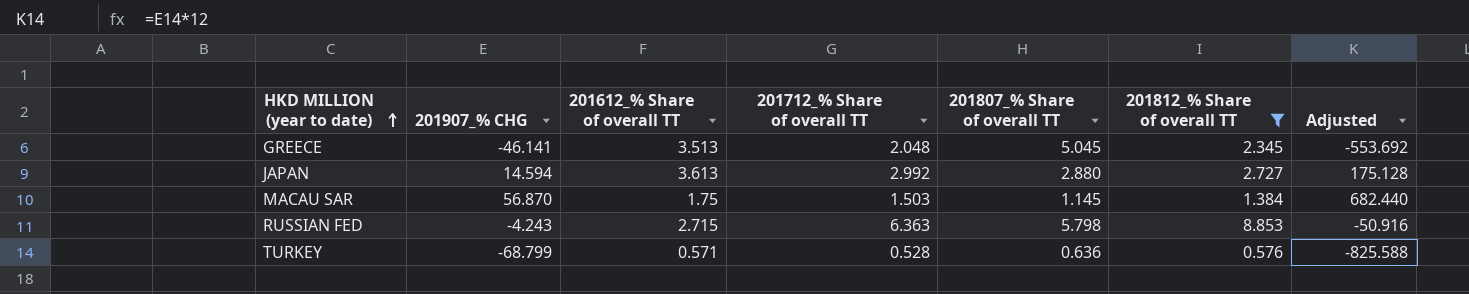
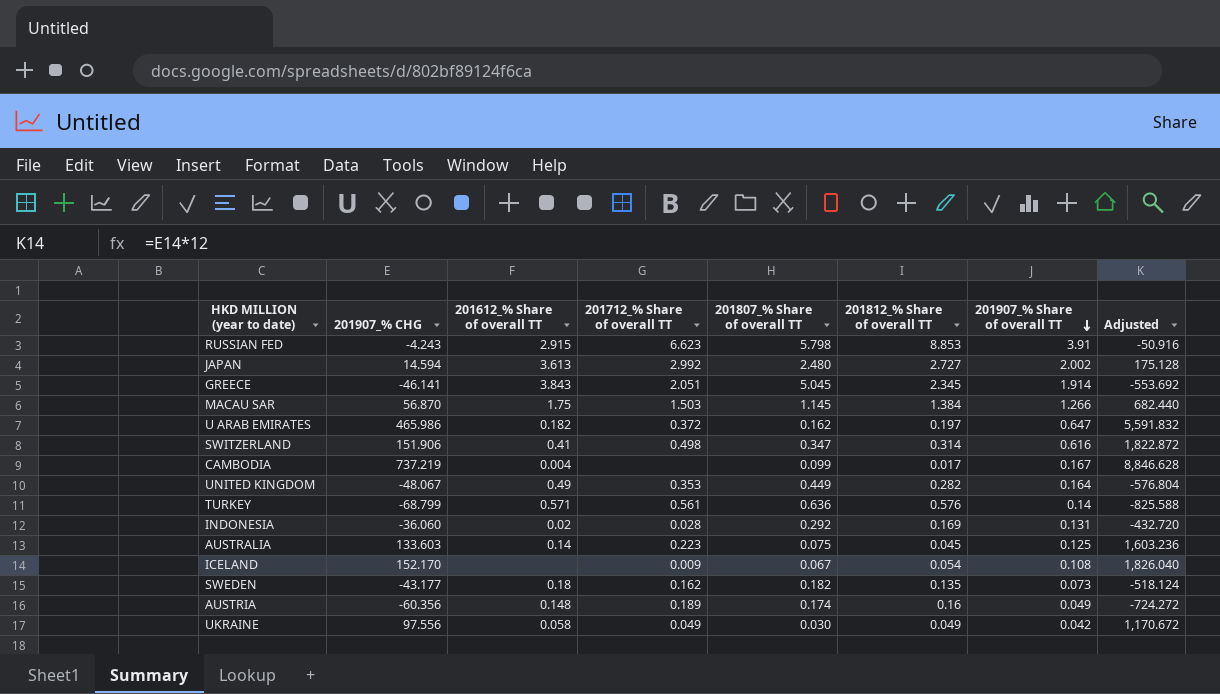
filter: 201812_% Share of overall TT >= 0.576 -> none
row order: HKD MILLION (year to date) ascending -> 201907_% Share of overall TT descending
column 201907_% Share of overall TT | position: none -> 7
RUSSIAN FED | 201612_% Share of overall TT: 2.715 -> 2.915
RUSSIAN FED | 201712_% Share of overall TT: 6.363 -> 6.623
JAPAN | 201807_% Share of overall TT: 2.880 -> 2.480
GREECE | 201612_% Share of overall TT: 3.513 -> 3.843
GREECE | 201712_% Share of overall TT: 2.048 -> 2.051
TURKEY | 201712_% Share of overall TT: 0.528 -> 0.561

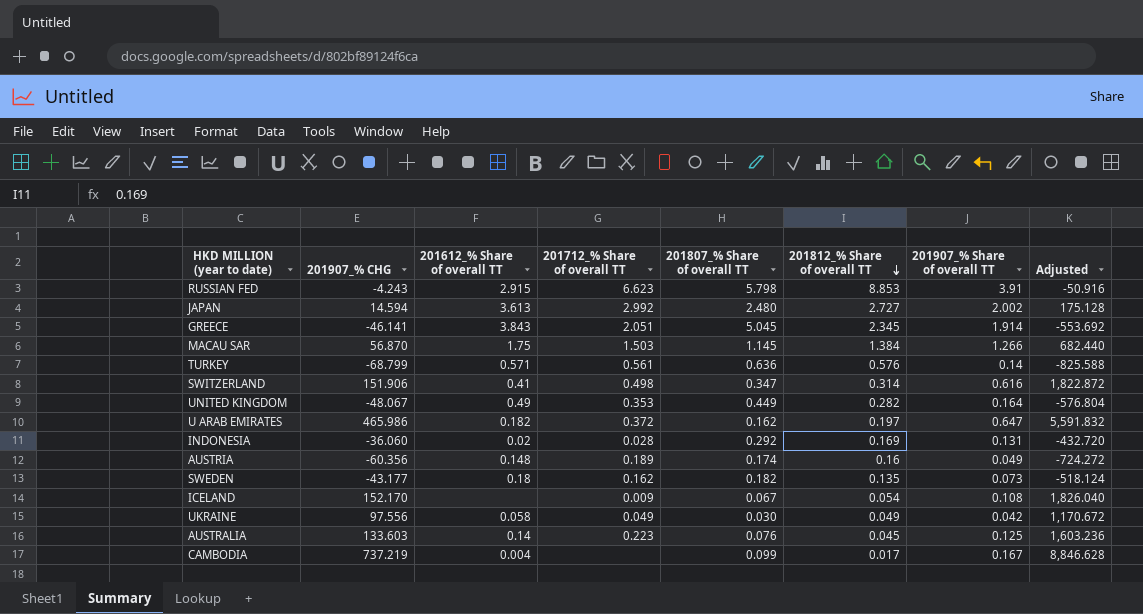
row order: 201907_% Share of overall TT descending -> 201812_% Share of overall TT descending
AUSTRALIA | 201807_% Share of overall TT: 0.075 -> 0.076

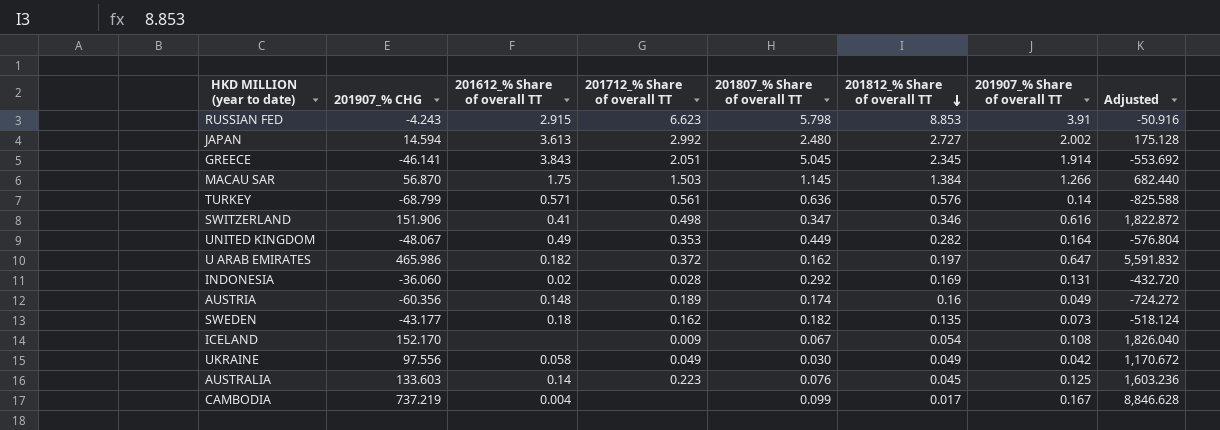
SWITZERLAND | 201812_% Share of overall TT: 0.314 -> 0.346

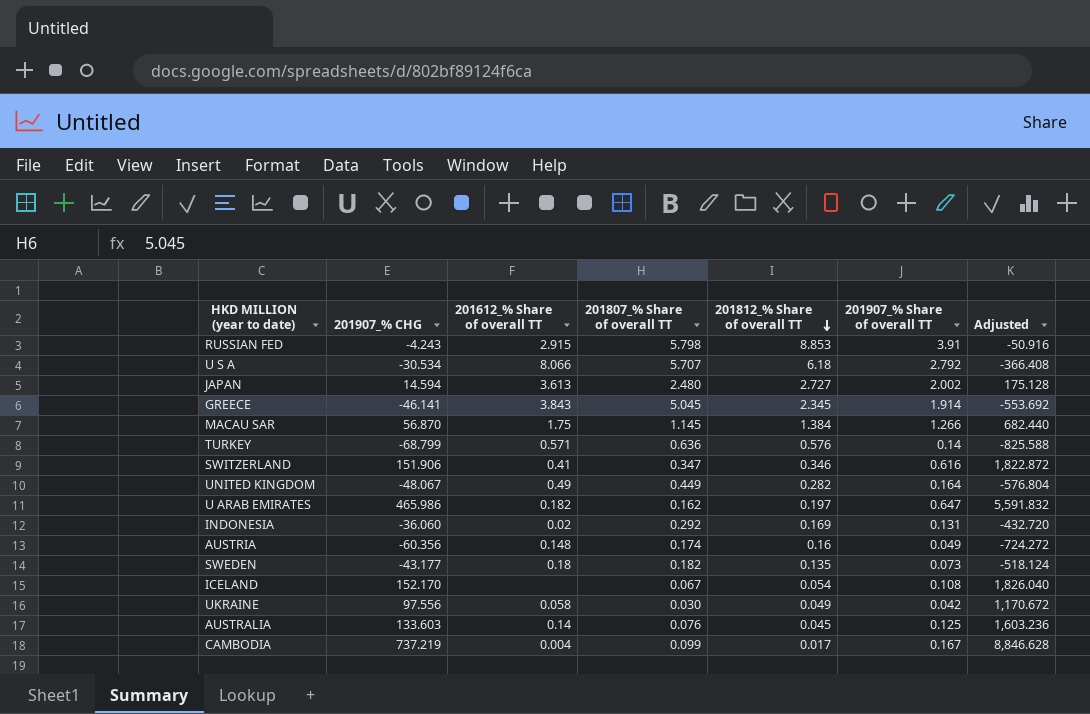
column 201712_% Share of overall TT | position: 4 -> none
row U S A: none -> -30.534 | 8.066 | 5.707 | 6.18 | 2.792 | -366.408

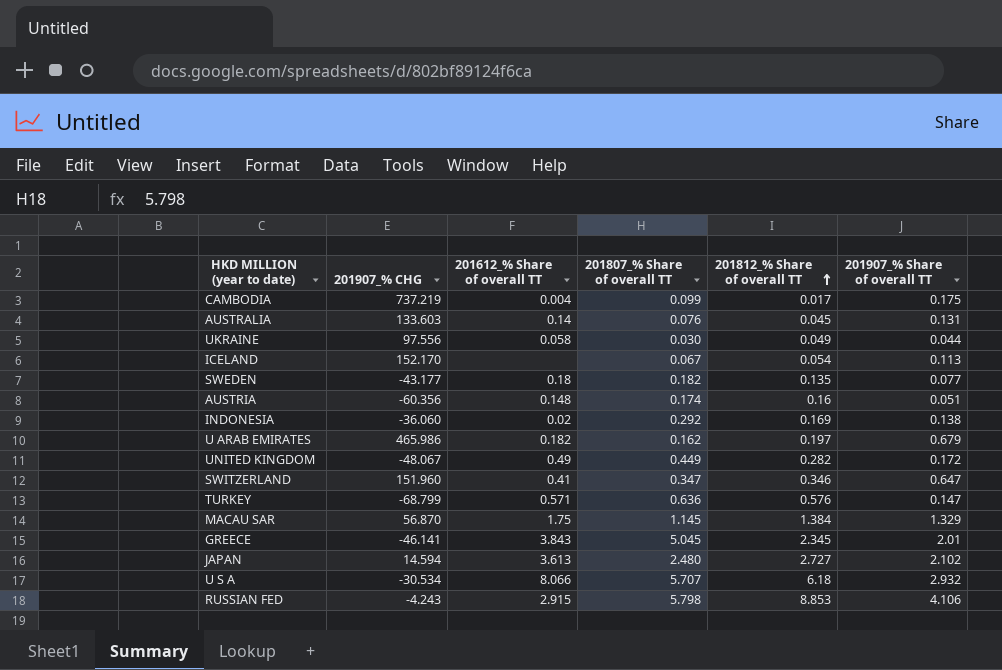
row order: 201812_% Share of overall TT descending -> 201812_% Share of overall TT ascending
column Adjusted | formula: [201907_% CHG] * 12 -> none
CAMBODIA | 201907_% Share of overall TT: 0.167 -> 0.175
AUSTRALIA | 201907_% Share of overall TT: 0.125 -> 0.131
UKRAINE | 201907_% Share of overall TT: 0.042 -> 0.044
ICELAND | 201907_% Share of overall TT: 0.108 -> 0.113
SWEDEN | 201907_% Share of overall TT: 0.073 -> 0.077
AUSTRIA | 201907_% Share of overall TT: 0.049 -> 0.051
INDONESIA | 201907_% Share of overall TT: 0.131 -> 0.138
U ARAB EMIRATES | 201907_% Share of overall TT: 0.647 -> 0.679
UNITED KINGDOM | 201907_% Share of overall TT: 0.164 -> 0.172
SWITZERLAND | 201907_% CHG: 151.906 -> 151.960
SWITZERLAND | 201907_% Share of overall TT: 0.616 -> 0.647
TURKEY | 201907_% Share of overall TT: 0.14 -> 0.147
MACAU SAR | 201907_% Share of overall TT: 1.266 -> 1.329
GREECE | 201907_% Share of overall TT: 1.914 -> 2.01
JAPAN | 201907_% Share of overall TT: 2.002 -> 2.102
U S A | 201907_% Share of overall TT: 2.792 -> 2.932
RUSSIAN FED | 201907_% Share of overall TT: 3.91 -> 4.106

